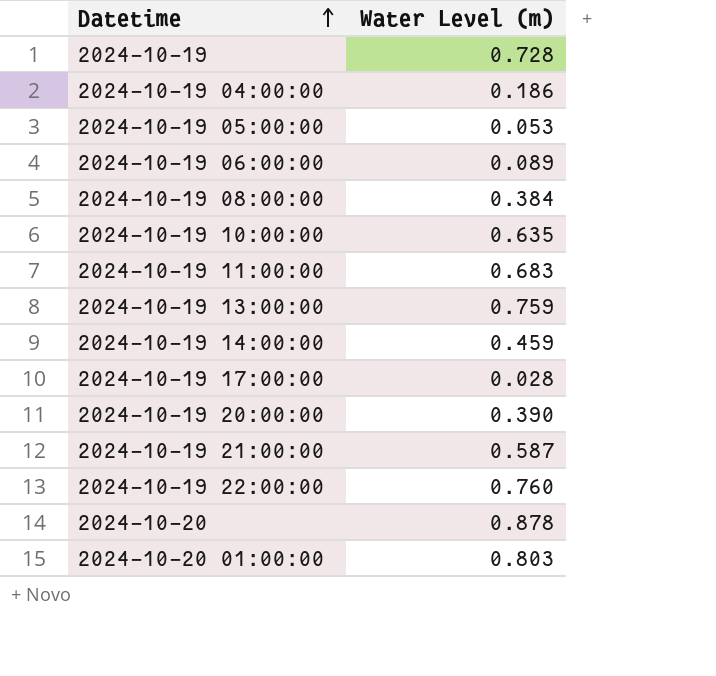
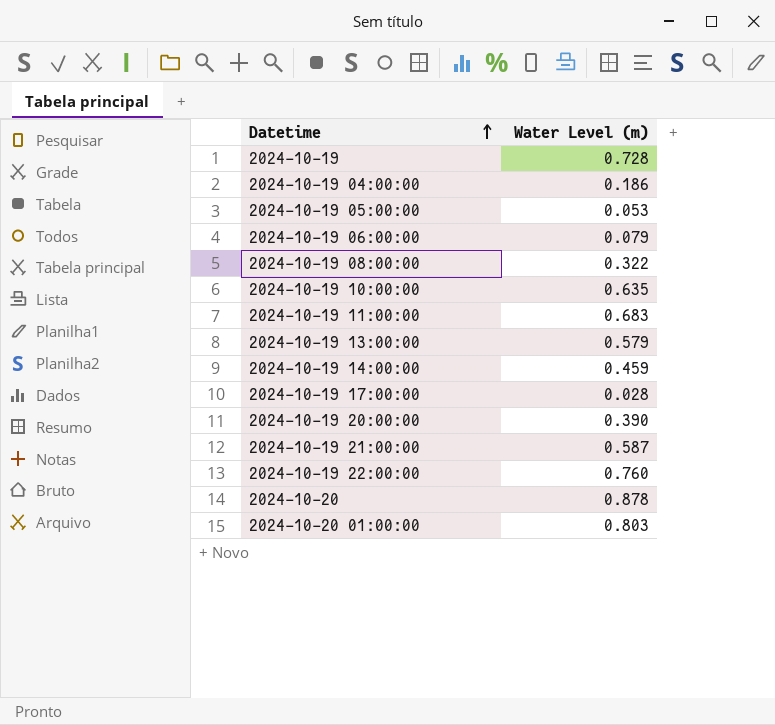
2024-10-19 06:00:00 | Water Level (m): 0.089 -> 0.079
2024-10-19 08:00:00 | Water Level (m): 0.384 -> 0.322
2024-10-19 13:00:00 | Water Level (m): 0.759 -> 0.579

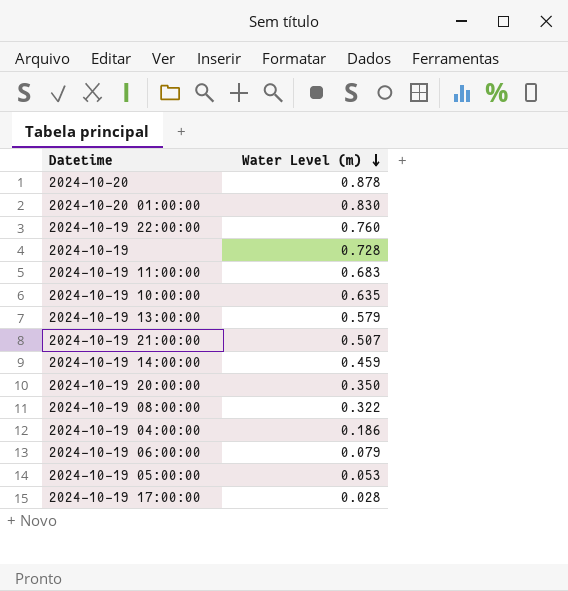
row order: Datetime ascending -> Water Level (m) descending
2024-10-20 01:00:00 | Water Level (m): 0.803 -> 0.830
2024-10-19 21:00:00 | Water Level (m): 0.587 -> 0.507
2024-10-19 20:00:00 | Water Level (m): 0.390 -> 0.350

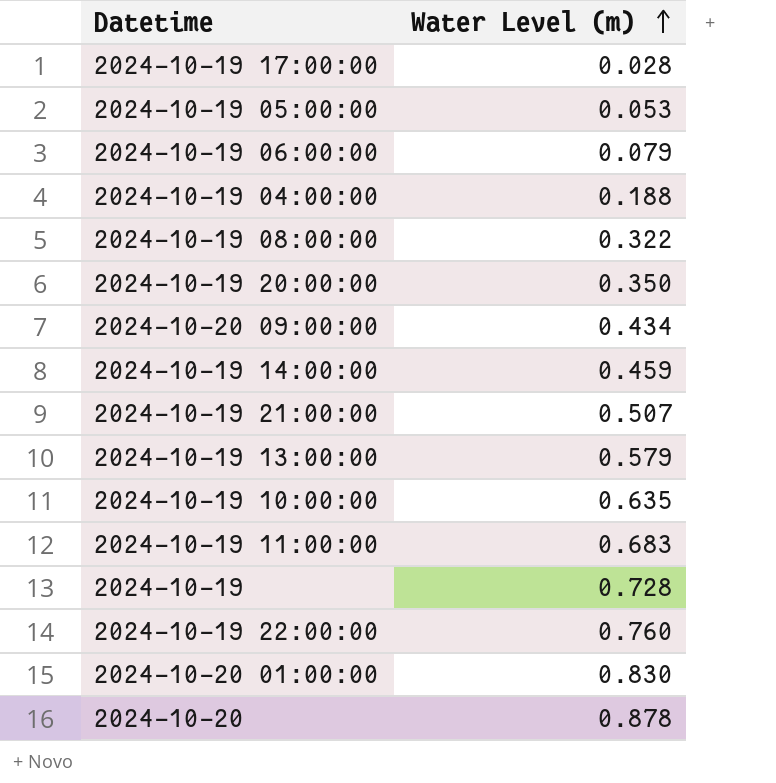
row order: Water Level (m) descending -> Water Level (m) ascending
2024-10-19 04:00:00 | Water Level (m): 0.186 -> 0.188
row 2024-10-20 09:00:00: none -> 0.434

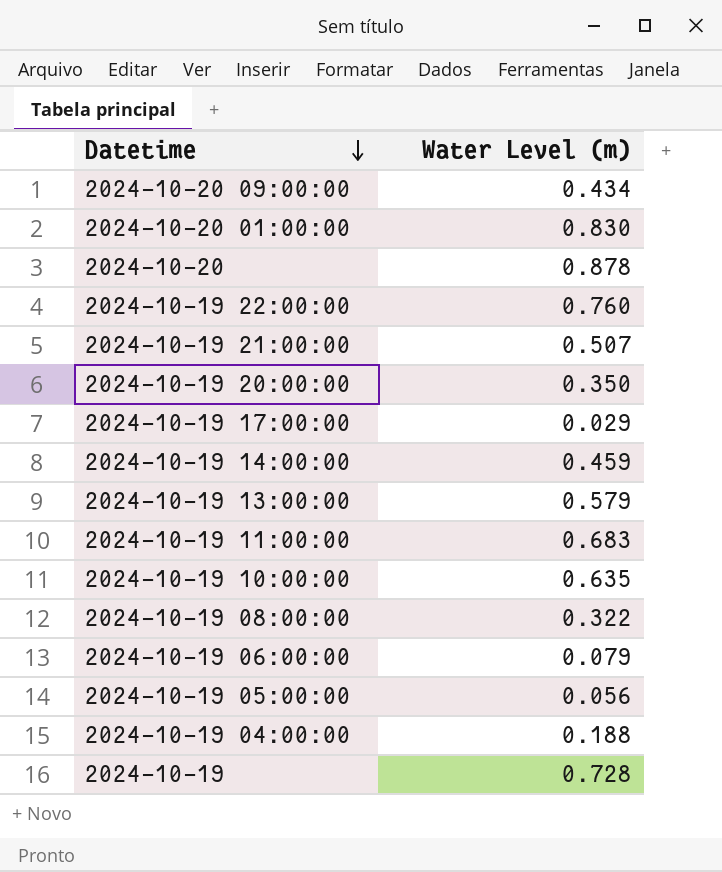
row order: Water Level (m) ascending -> Datetime descending
2024-10-19 17:00:00 | Water Level (m): 0.028 -> 0.029
2024-10-19 05:00:00 | Water Level (m): 0.053 -> 0.056

